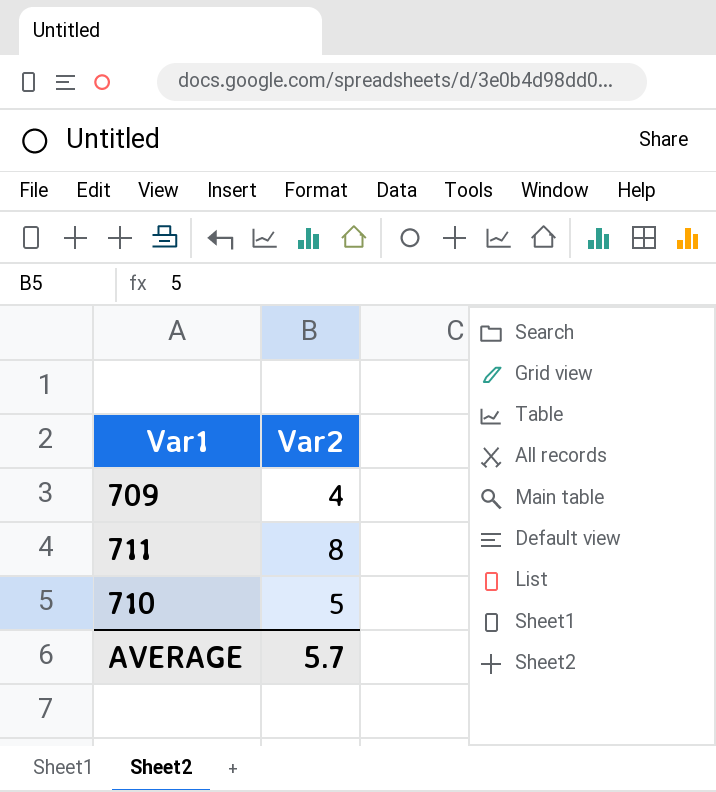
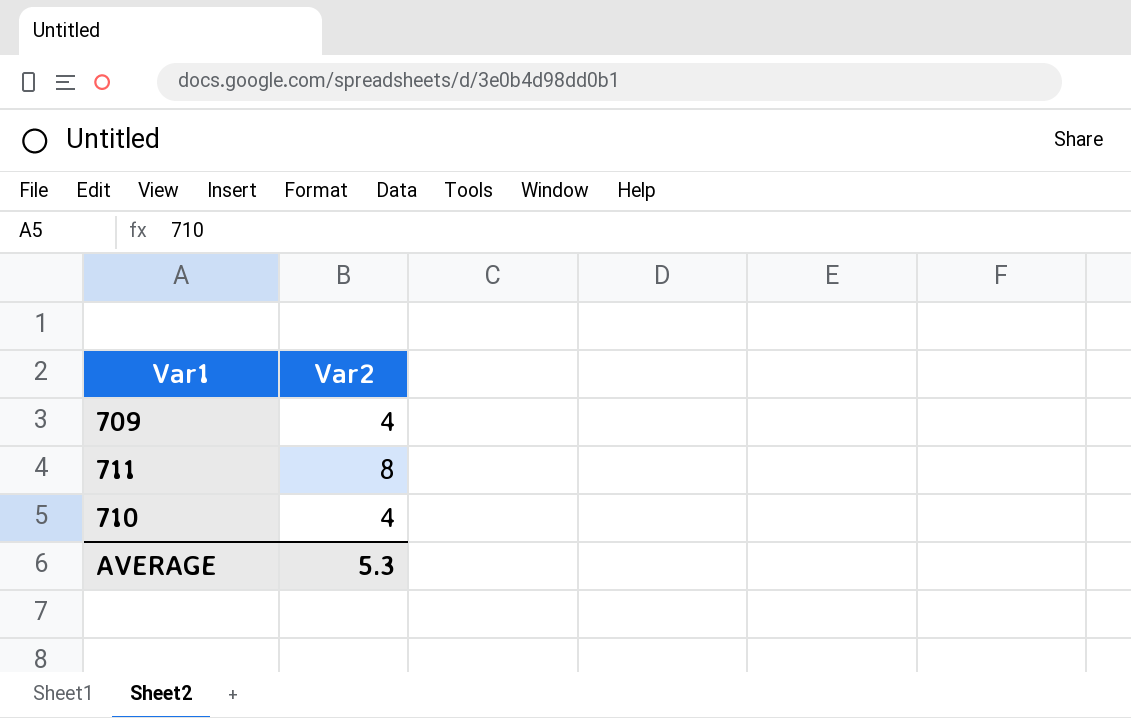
710 | Var2: 5 -> 4
AVERAGE | Var2: 5.7 -> 5.3

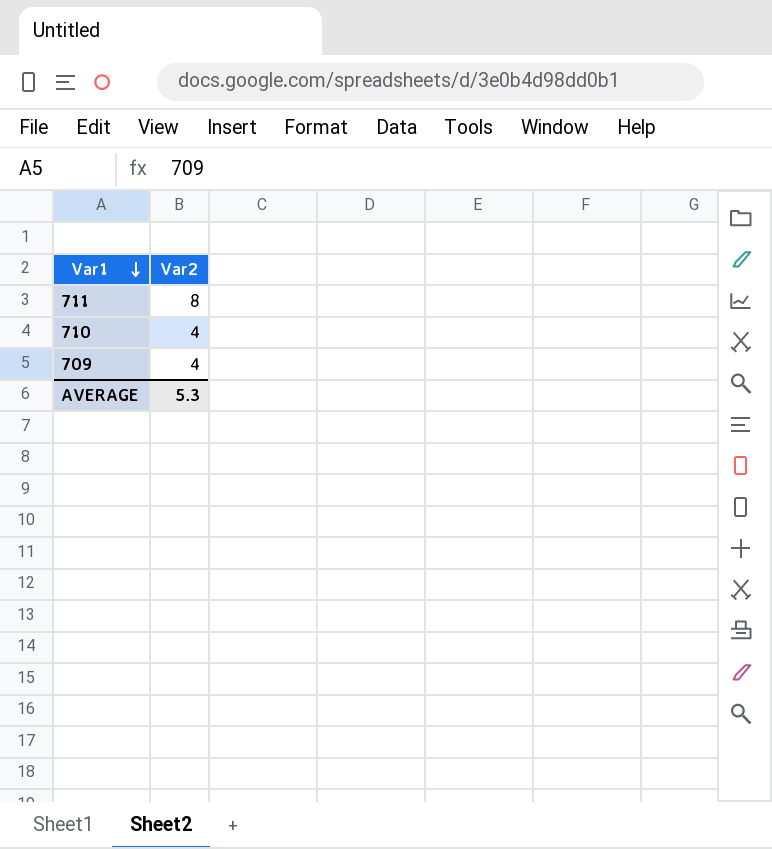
row order: none -> Var1 descending

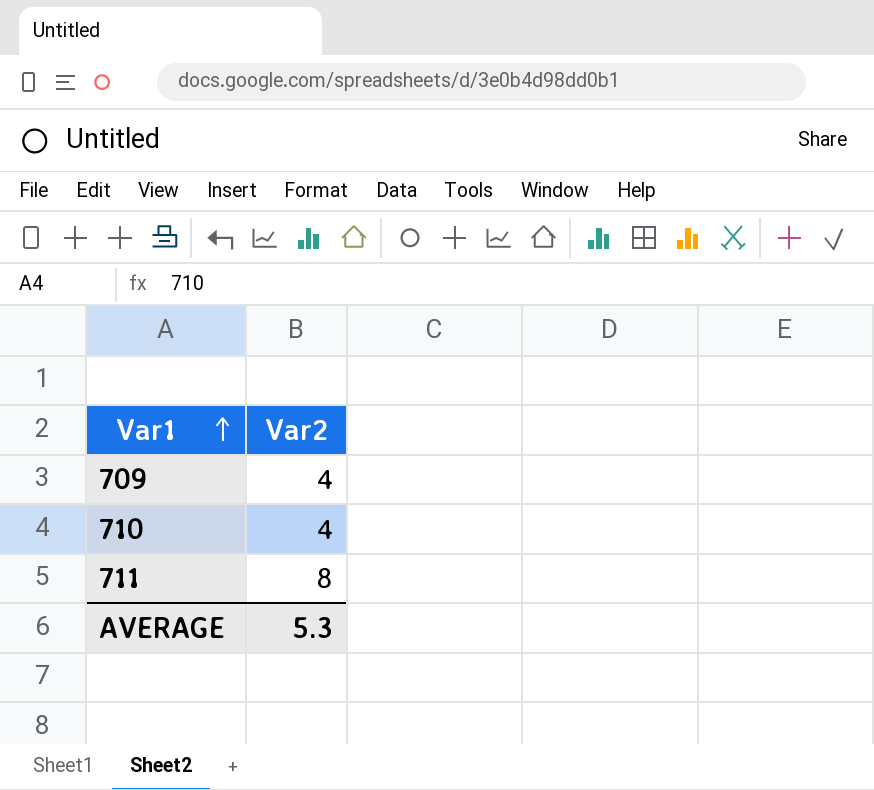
row order: Var1 descending -> Var1 ascending

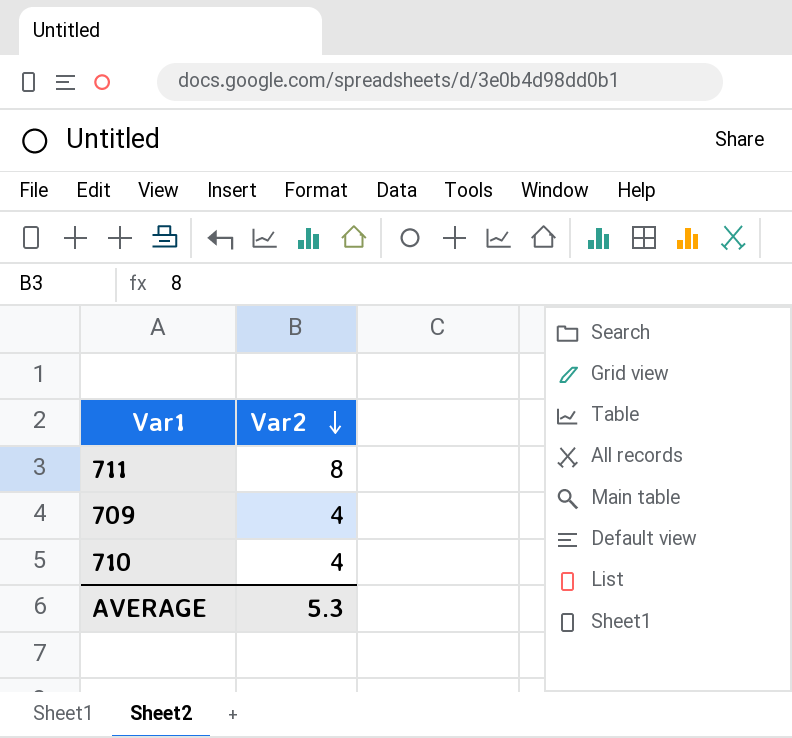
row order: Var1 ascending -> Var2 descending

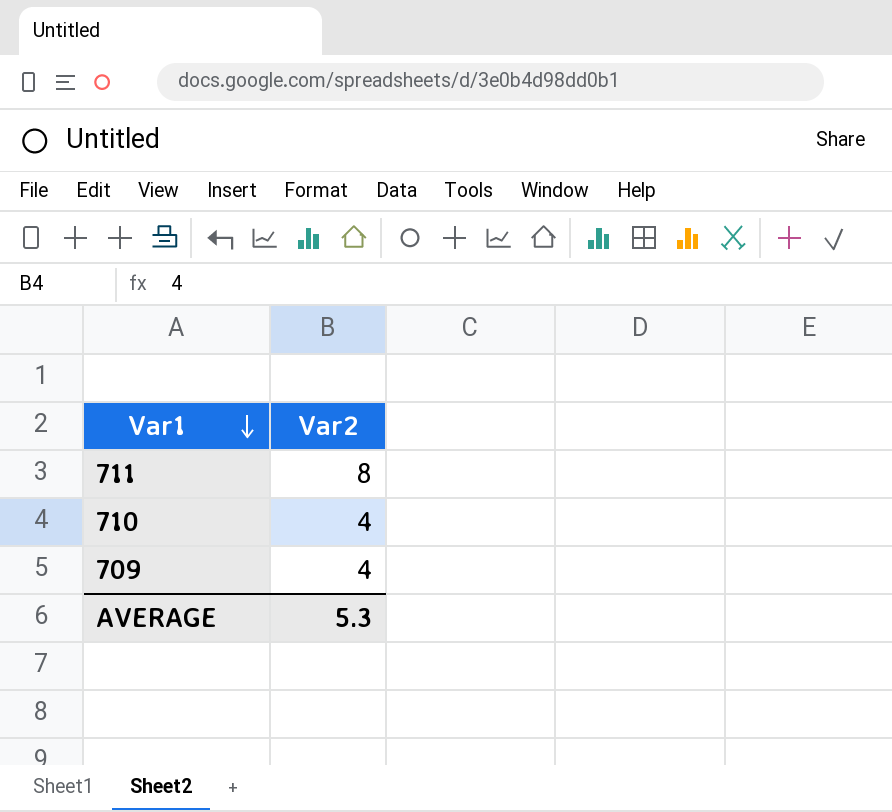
row order: Var2 descending -> Var1 descending

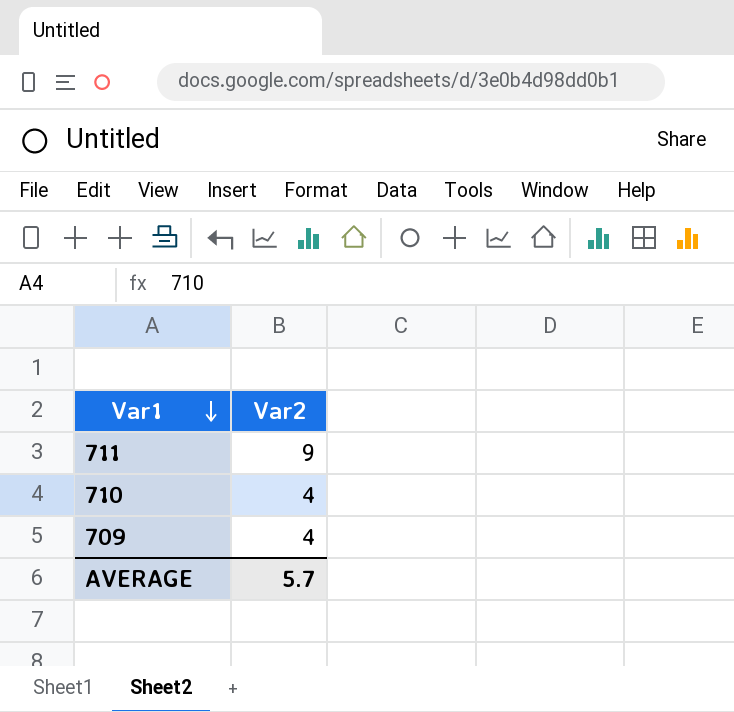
711 | Var2: 8 -> 9
AVERAGE | Var2: 5.3 -> 5.7

